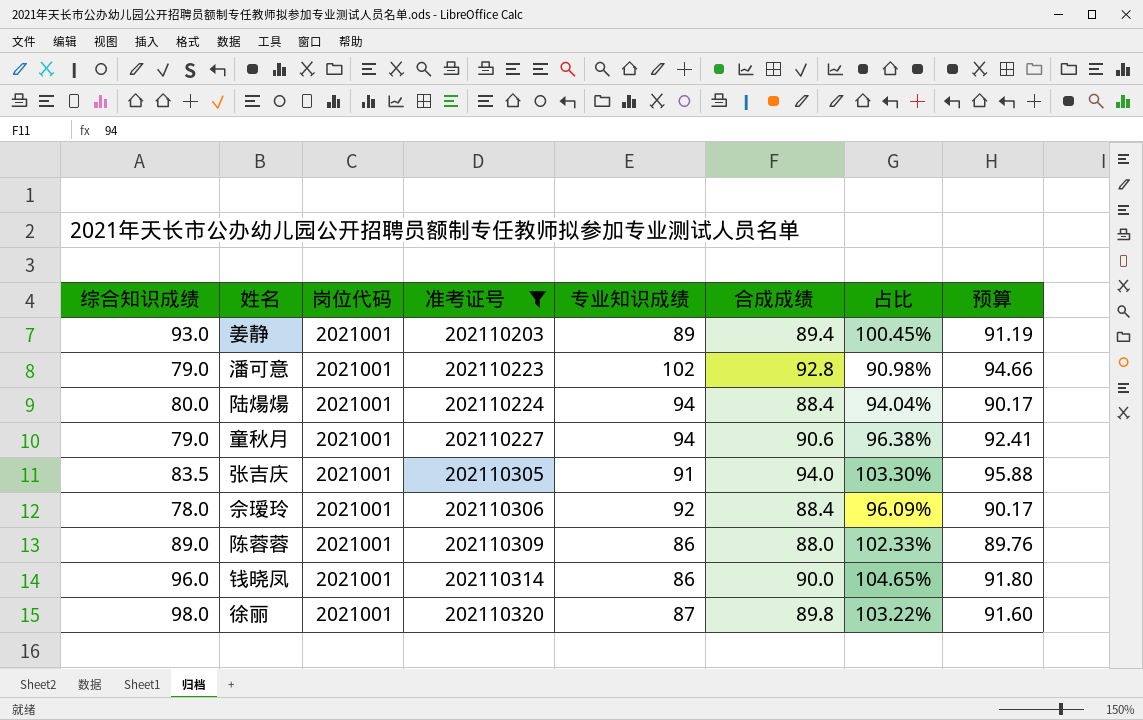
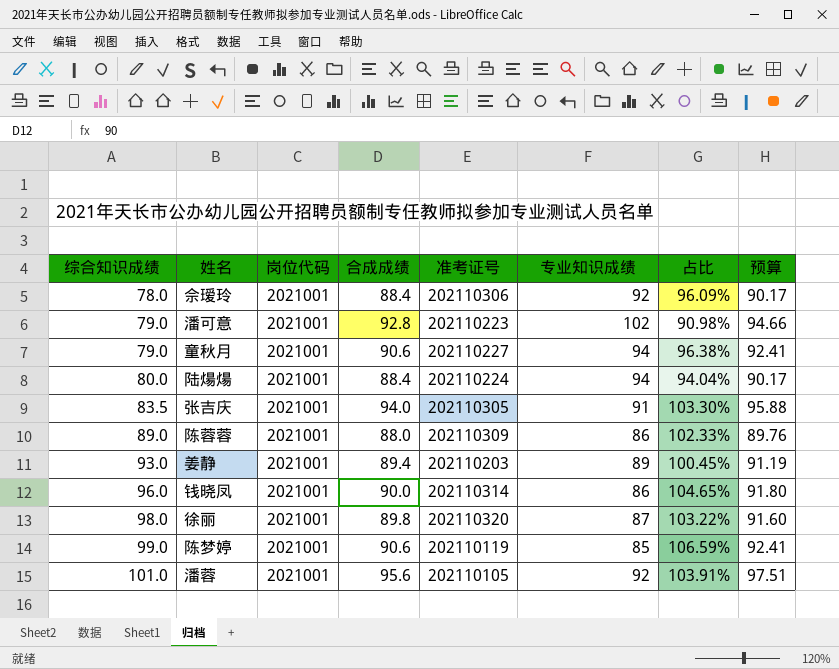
filter: 准考证号 >= 202110203 -> none
row order: 准考证号 ascending -> 综合知识成绩 ascending
column 合成成绩 | position: 6 -> 4

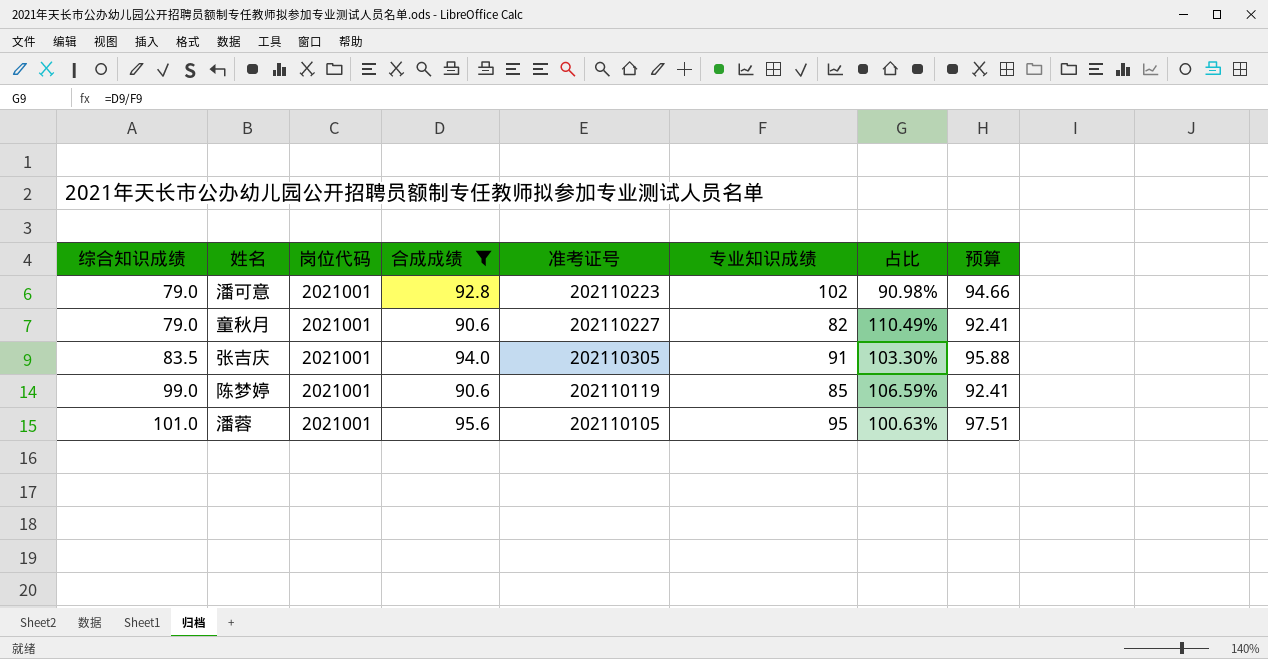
filter: none -> 合成成绩 >= 90.6
童秋月 | 专业知识成绩: 94 -> 82
童秋月 | 占比: 96.38% -> 110.49%
潘蓉 | 专业知识成绩: 92 -> 95
潘蓉 | 占比: 103.91% -> 100.63%

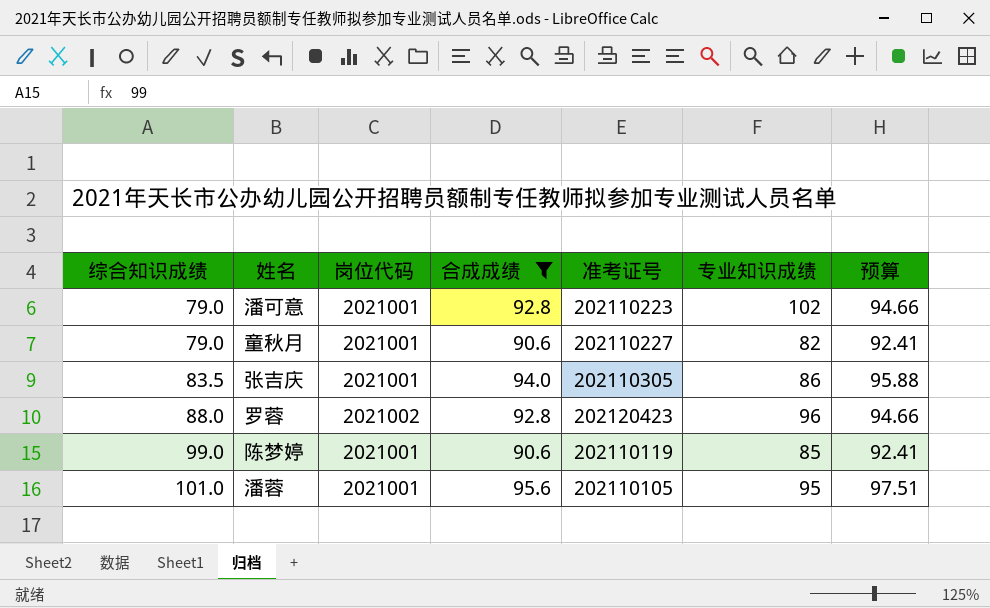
column 占比 | formula: [合成成绩] / [专业知识成绩] -> none
张吉庆 | 专业知识成绩: 91 -> 86
row 罗蓉: none -> 88.0 | 2021002 | 92.8 | 202120423 | 96 | 94.66

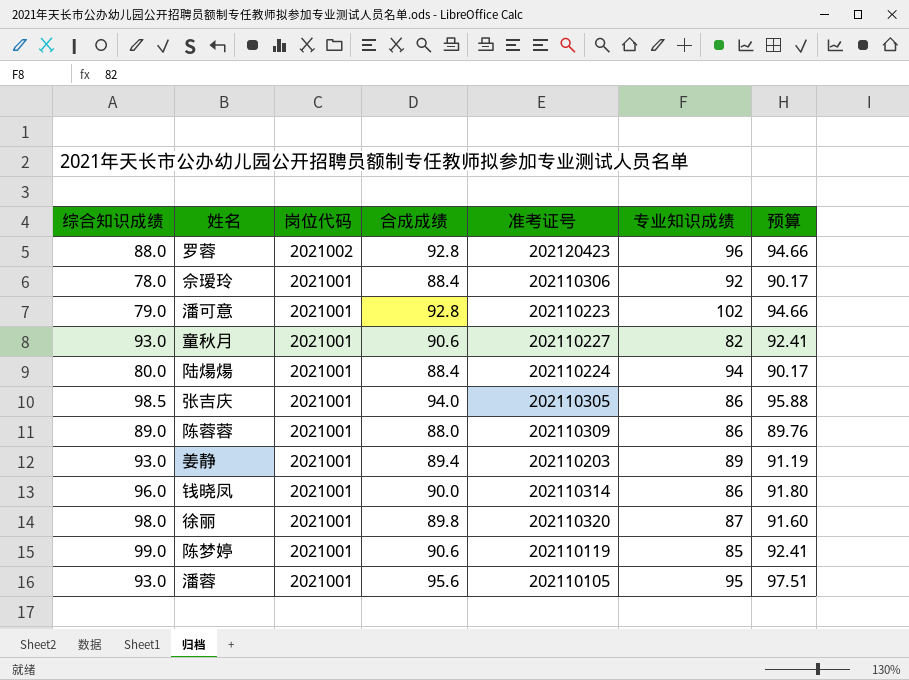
filter: 合成成绩 >= 90.6 -> none
row order: 综合知识成绩 ascending -> 岗位代码 descending
童秋月 | 综合知识成绩: 79.0 -> 93.0
张吉庆 | 综合知识成绩: 83.5 -> 98.5
潘蓉 | 综合知识成绩: 101.0 -> 93.0

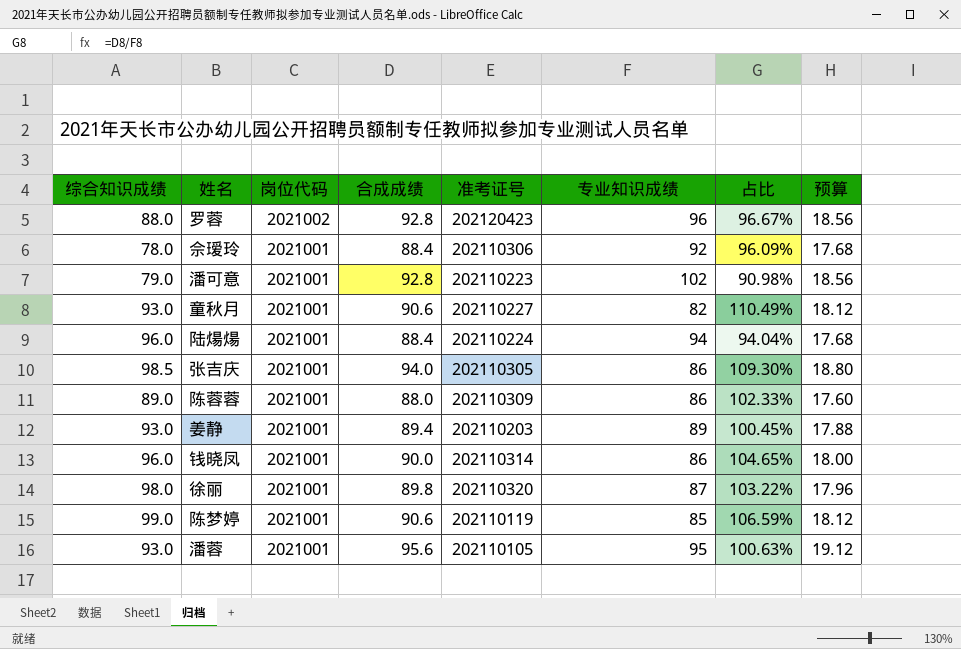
column 占比 | formula: none -> [合成成绩] / [专业知识成绩]
column 预算 | formula: [合成成绩] * 1.02 -> [合成成绩] * 0.2
陆煬煬 | 综合知识成绩: 80.0 -> 96.0

